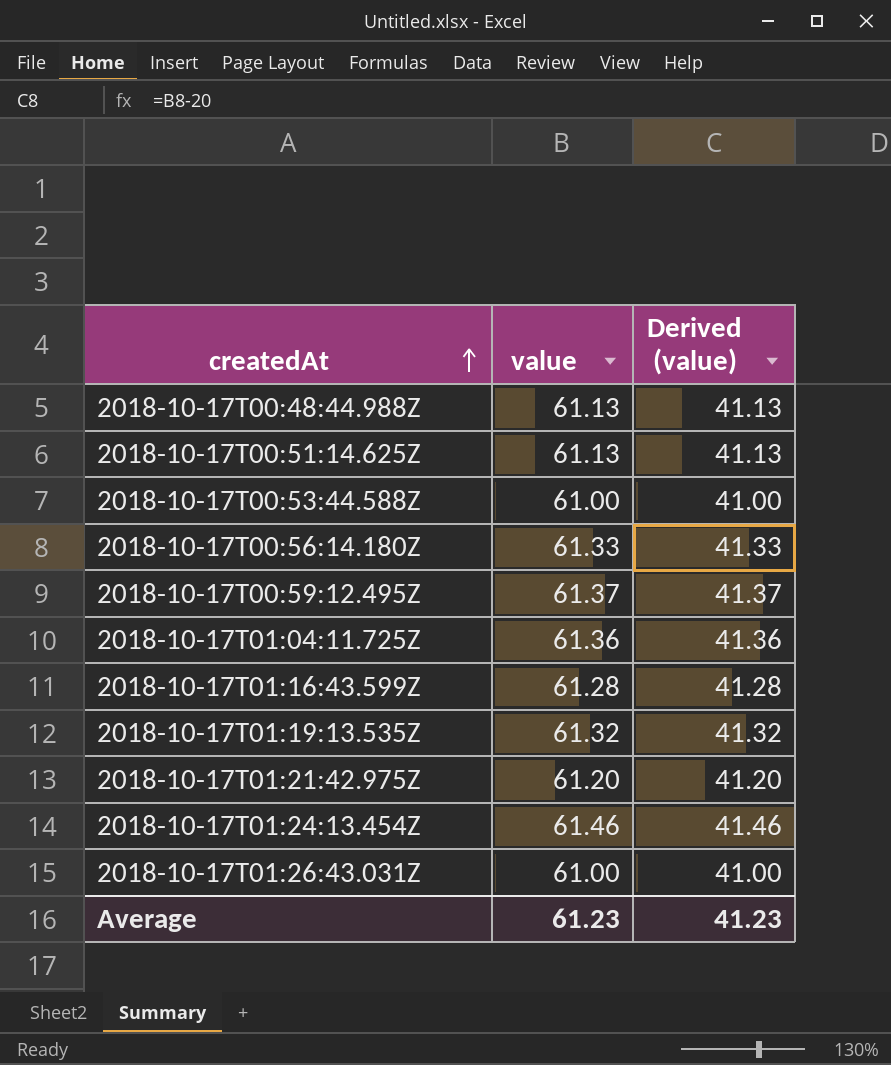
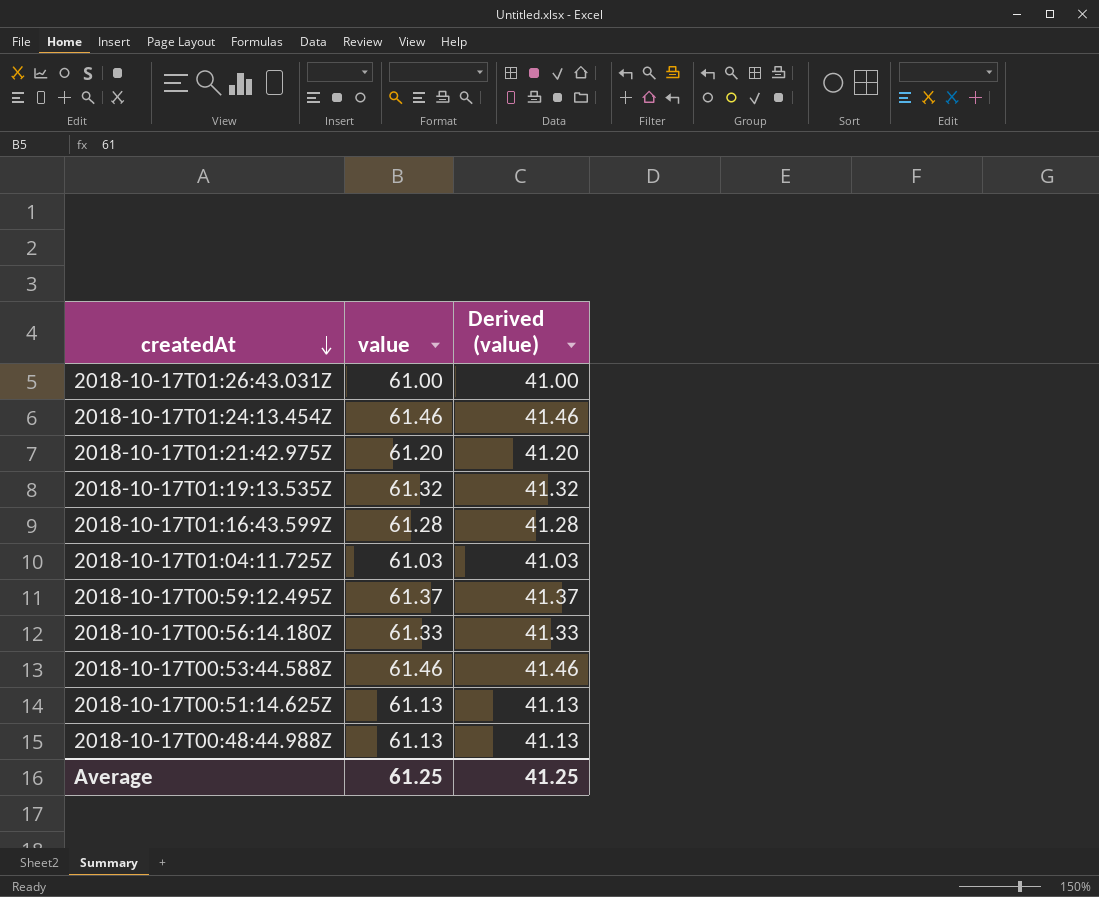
row order: createdAt ascending -> createdAt descending
2018-10-17T01:04:11.725Z | value: 61.36 -> 61.03
2018-10-17T01:04:11.725Z | Derived (value): 41.36 -> 41.03
2018-10-17T00:53:44.588Z | value: 61.00 -> 61.46
2018-10-17T00:53:44.588Z | Derived (value): 41.00 -> 41.46
Average | value: 61.23 -> 61.25
Average | Derived (value): 41.23 -> 41.25

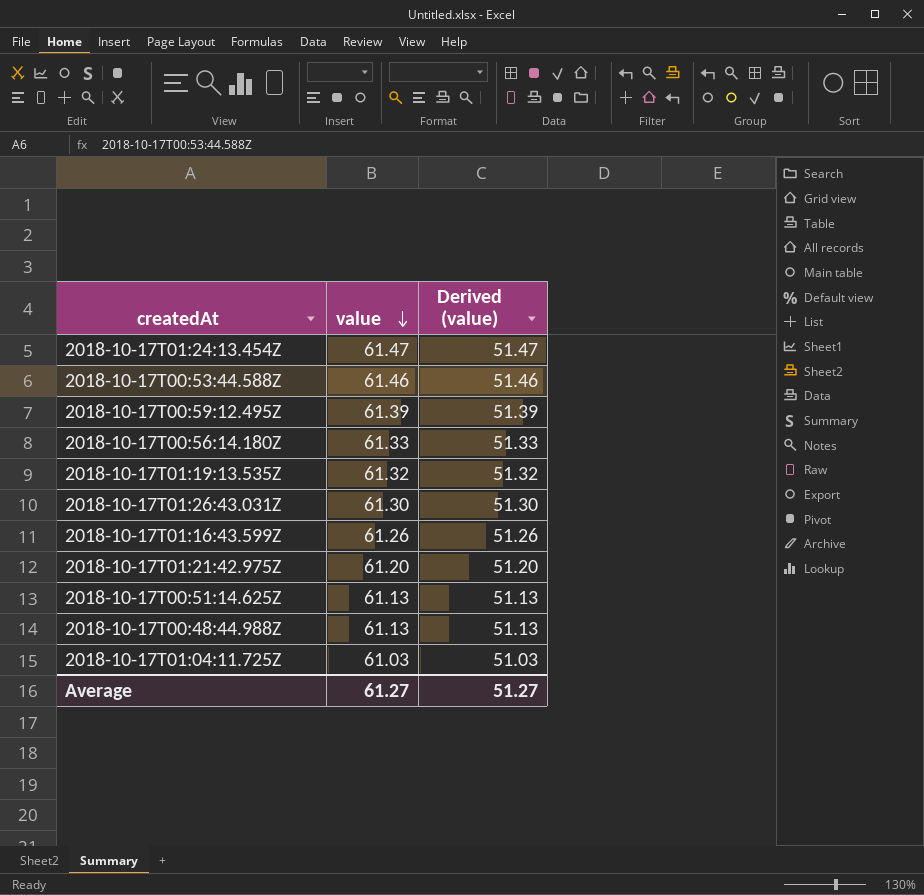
row order: createdAt descending -> value descending
column Derived (value) | formula: [value] - 20 -> [value] - 10
2018-10-17T01:24:13.454Z | value: 61.46 -> 61.47
2018-10-17T00:59:12.495Z | value: 61.37 -> 61.39
2018-10-17T01:26:43.031Z | value: 61.00 -> 61.30
2018-10-17T01:16:43.599Z | value: 61.28 -> 61.26
Average | value: 61.25 -> 61.27
Average | Derived (value): 41.25 -> 51.27

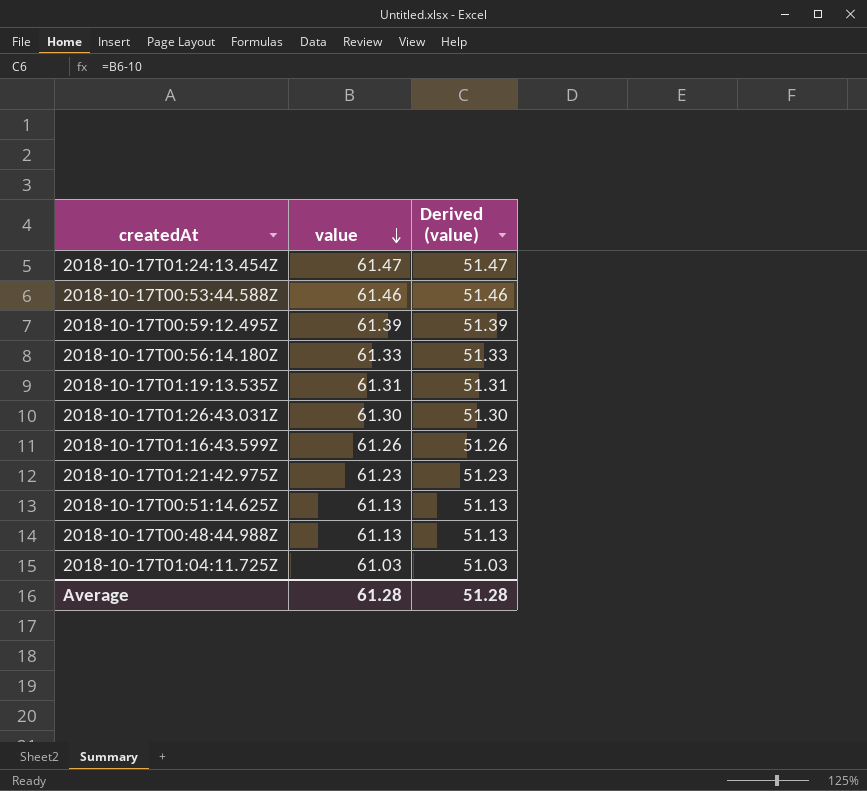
2018-10-17T01:19:13.535Z | value: 61.32 -> 61.31
2018-10-17T01:19:13.535Z | Derived (value): 51.32 -> 51.31
2018-10-17T01:21:42.975Z | value: 61.20 -> 61.23
2018-10-17T01:21:42.975Z | Derived (value): 51.20 -> 51.23
Average | value: 61.27 -> 61.28
Average | Derived (value): 51.27 -> 51.28

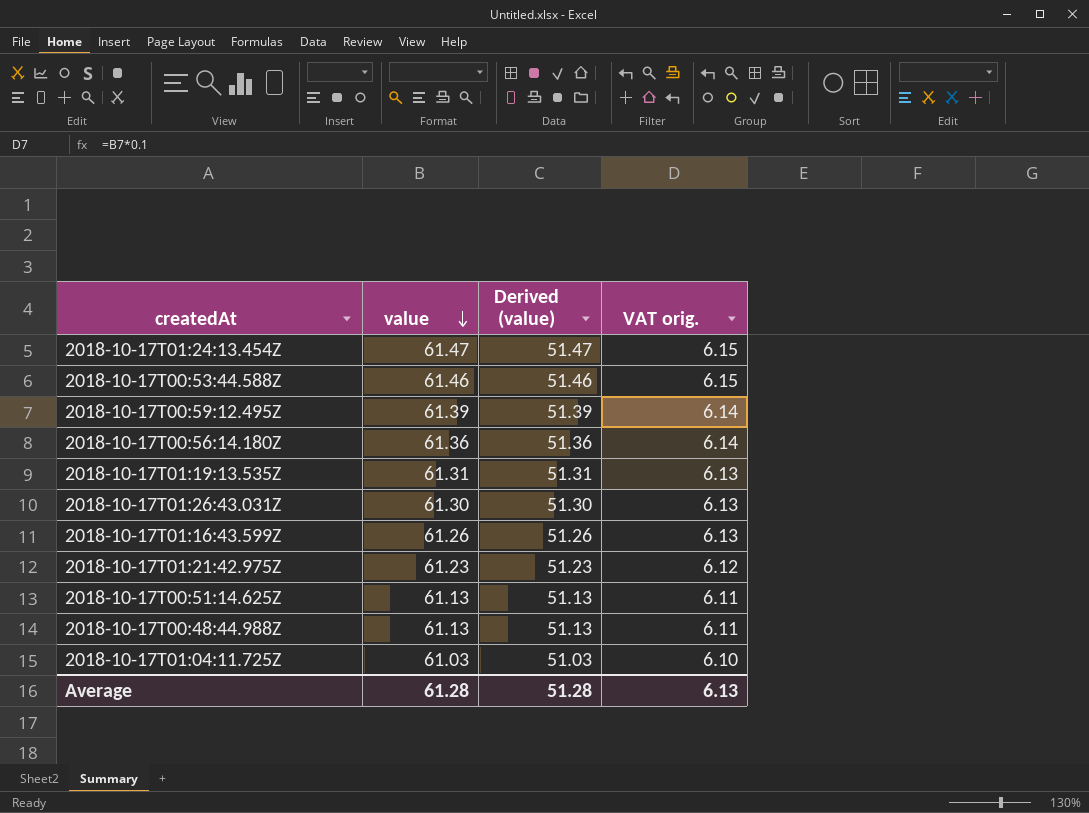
column VAT orig. | formula: none -> [value] * 0.1
2018-10-17T00:56:14.180Z | value: 61.33 -> 61.36
2018-10-17T00:56:14.180Z | Derived (value): 51.33 -> 51.36

